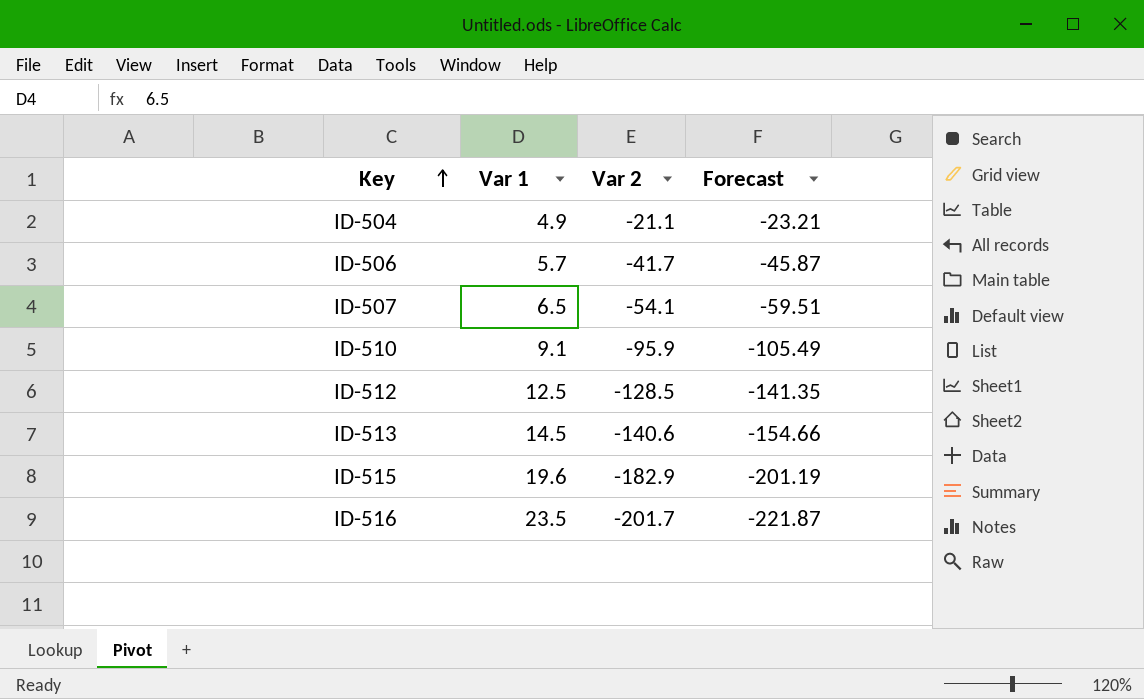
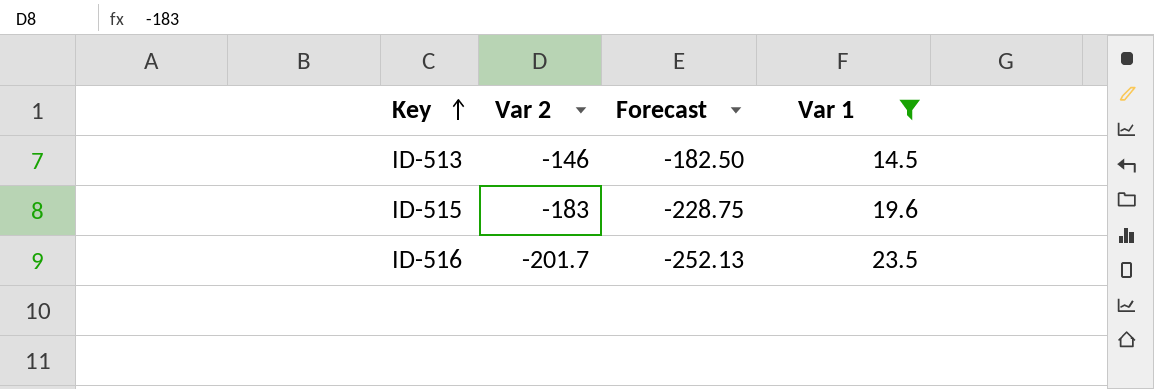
filter: none -> Var 1 >= 14.5
column Forecast | formula: [Var 2] * 1.1 -> [Var 2] * 1.25
column Var 1 | position: 2 -> 4
ID-513 | Var 2: -140.6 -> -146
ID-515 | Var 2: -182.9 -> -183

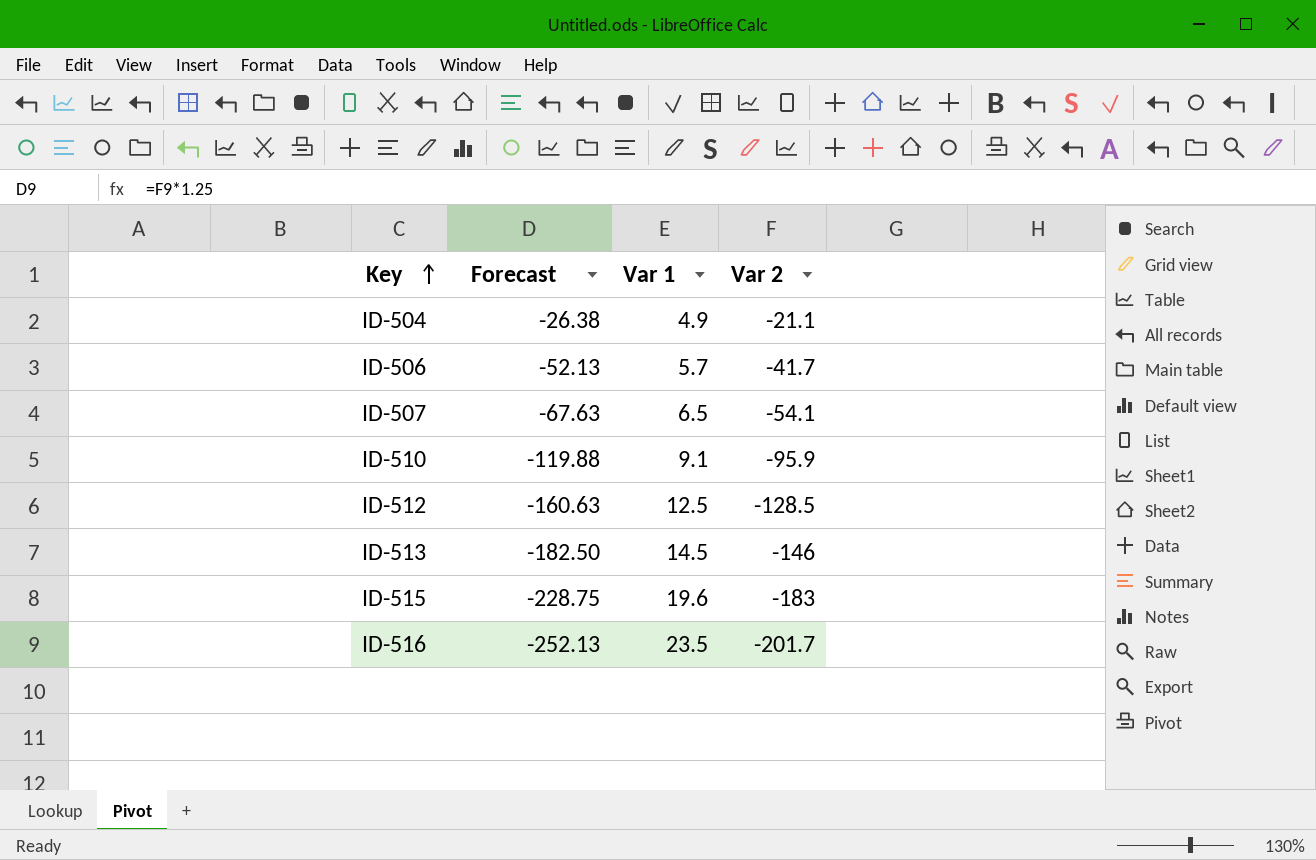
filter: Var 1 >= 14.5 -> none
column Var 2 | position: 2 -> 4

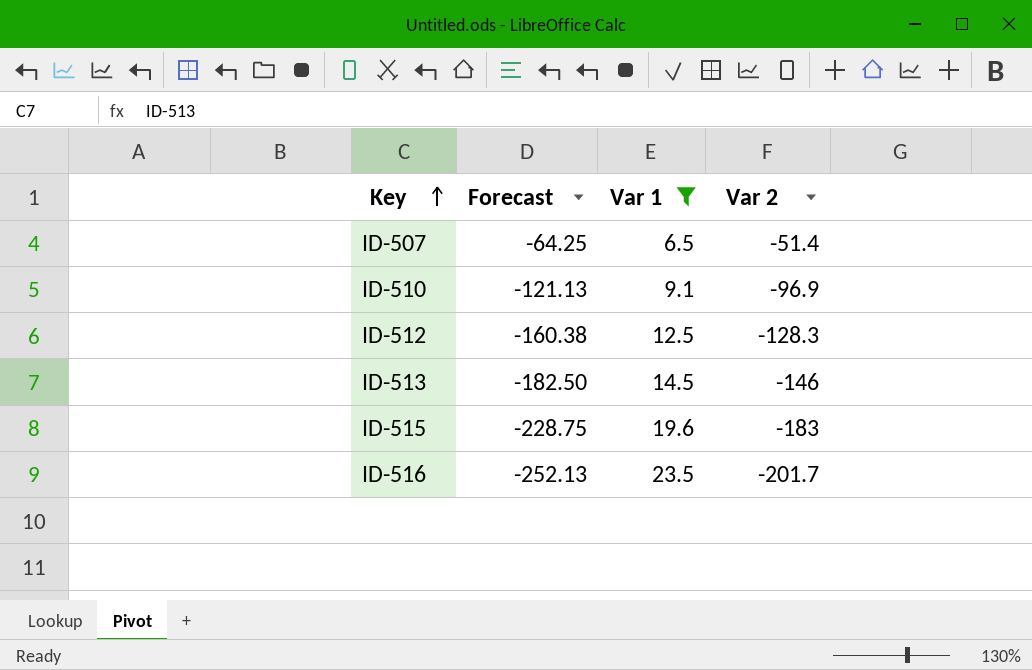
filter: none -> Var 1 >= 6.5
ID-507 | Forecast: -67.63 -> -64.25
ID-507 | Var 2: -54.1 -> -51.4
ID-510 | Forecast: -119.88 -> -121.13
ID-510 | Var 2: -95.9 -> -96.9
ID-512 | Forecast: -160.63 -> -160.38
ID-512 | Var 2: -128.5 -> -128.3

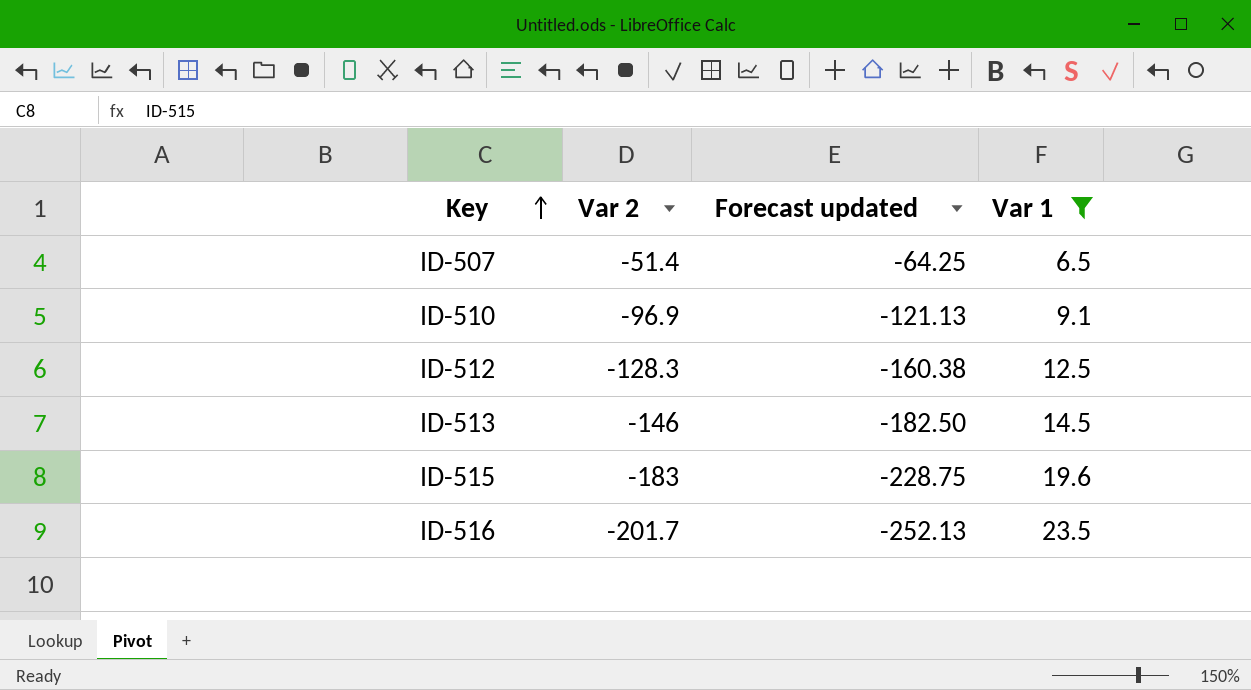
column Var 2 | position: 4 -> 2
column name: Forecast -> Forecast updated

